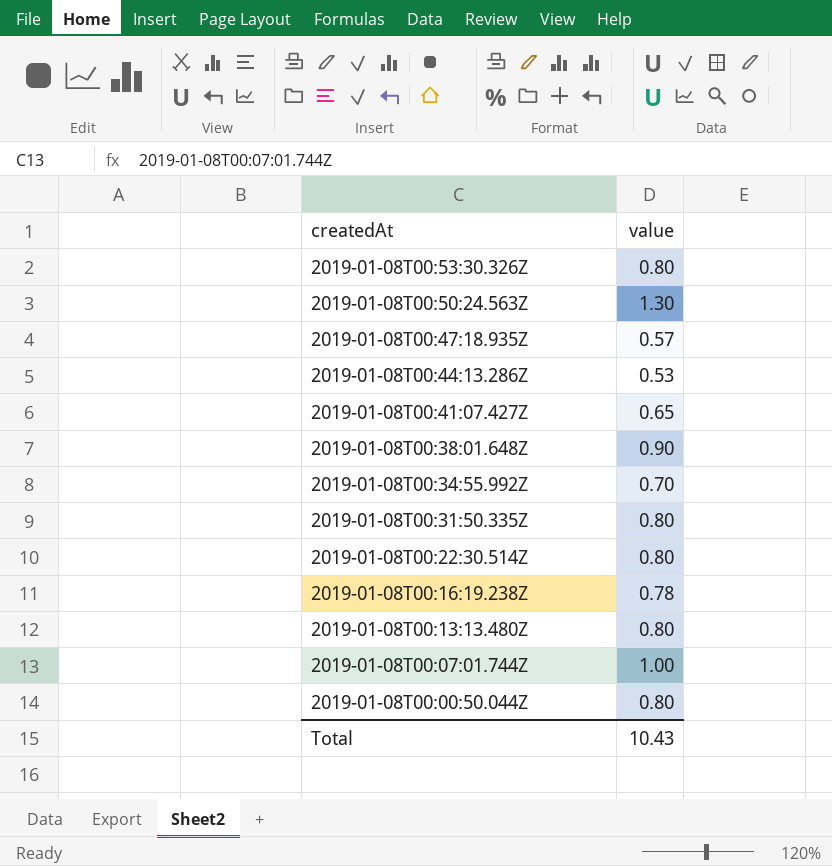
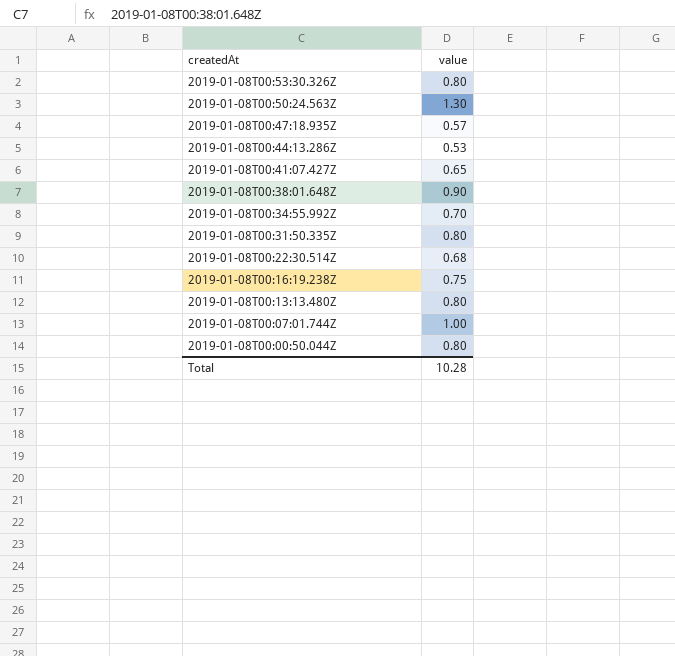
2019-01-08T00:22:30.514Z | value: 0.80 -> 0.68
2019-01-08T00:16:19.238Z | value: 0.78 -> 0.75
Total | value: 10.43 -> 10.28

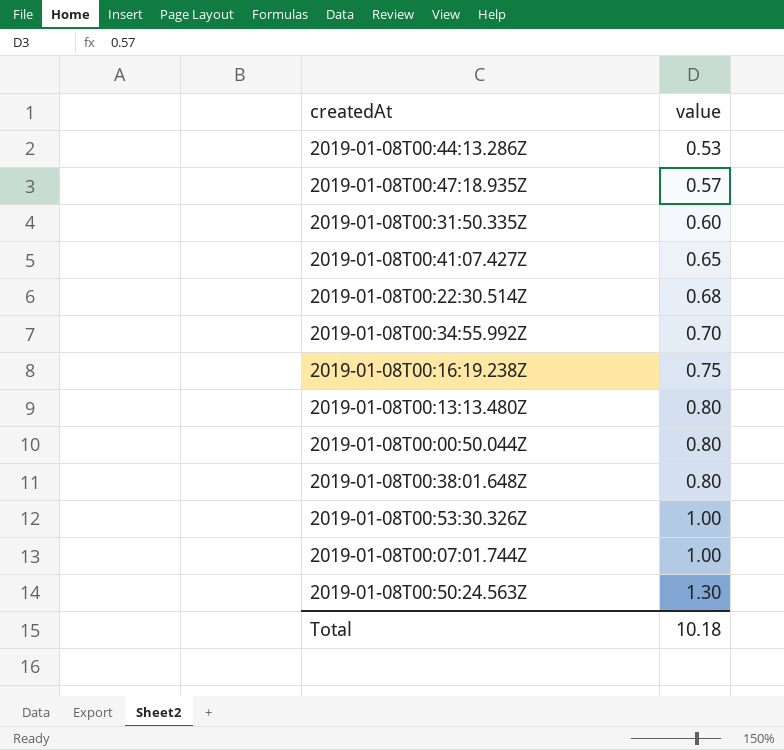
row order: createdAt descending -> value ascending
2019-01-08T00:31:50.335Z | value: 0.80 -> 0.60
2019-01-08T00:38:01.648Z | value: 0.90 -> 0.80
2019-01-08T00:53:30.326Z | value: 0.80 -> 1.00
Total | value: 10.28 -> 10.18

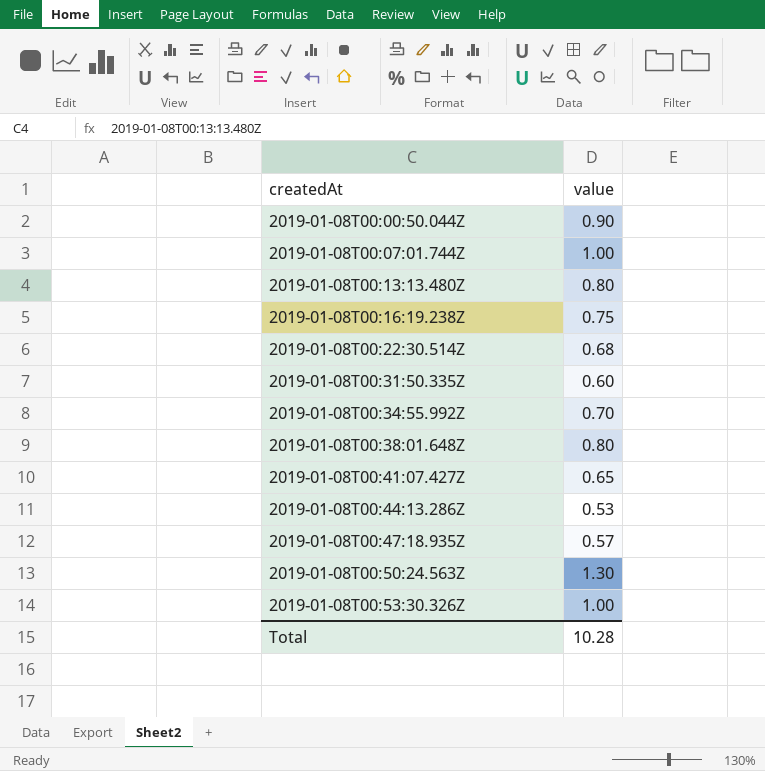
row order: value ascending -> createdAt ascending
2019-01-08T00:00:50.044Z | value: 0.80 -> 0.90
Total | value: 10.18 -> 10.28

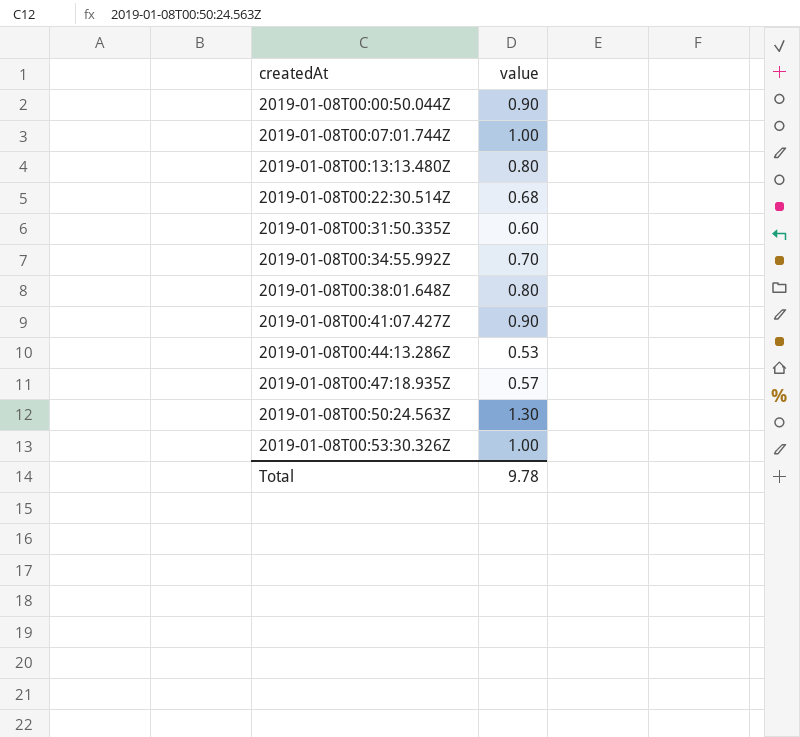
row 2019-01-08T00:16:19.238Z: 0.75 -> none
2019-01-08T00:41:07.427Z | value: 0.65 -> 0.90
Total | value: 10.28 -> 9.78

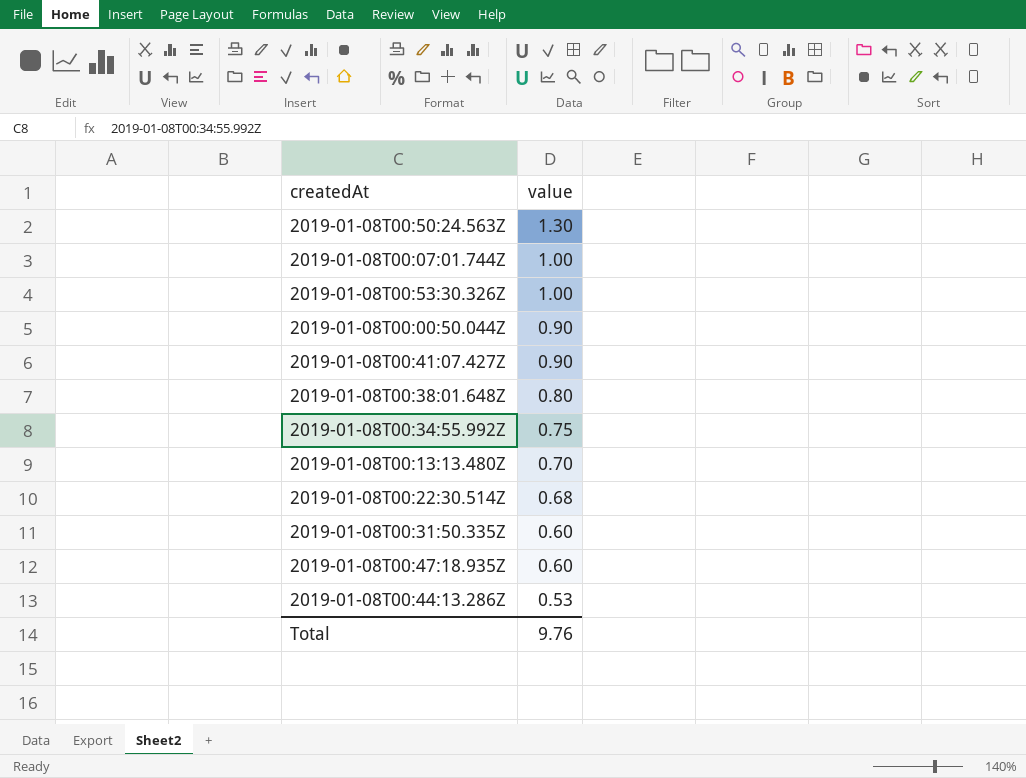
row order: createdAt ascending -> value descending
2019-01-08T00:34:55.992Z | value: 0.70 -> 0.75
2019-01-08T00:13:13.480Z | value: 0.80 -> 0.70
2019-01-08T00:47:18.935Z | value: 0.57 -> 0.60
Total | value: 9.78 -> 9.76

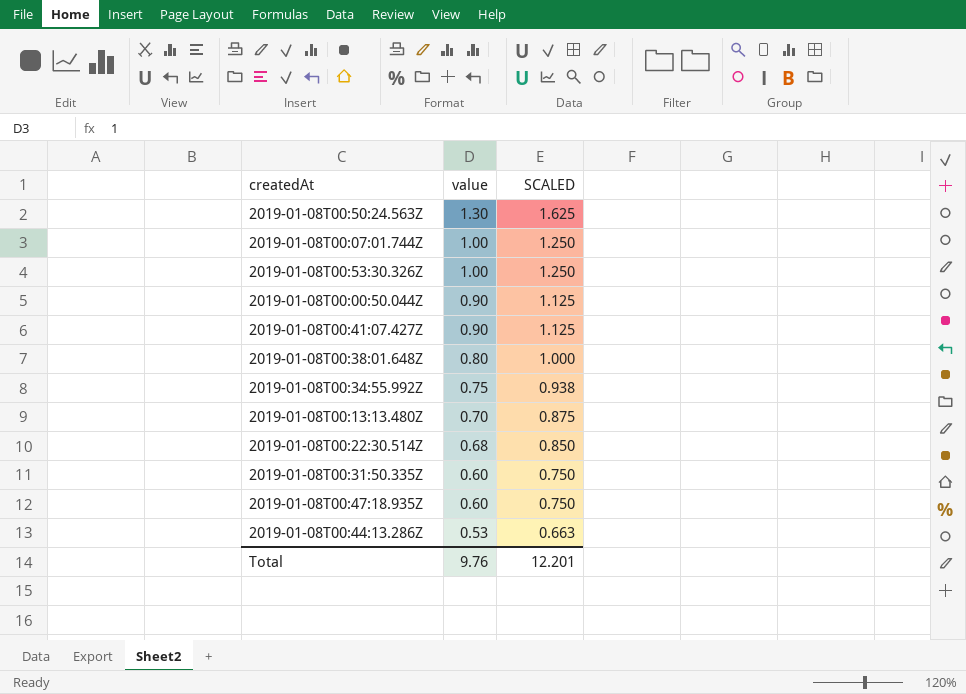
column SCALED | formula: none -> [value] * 1.25

